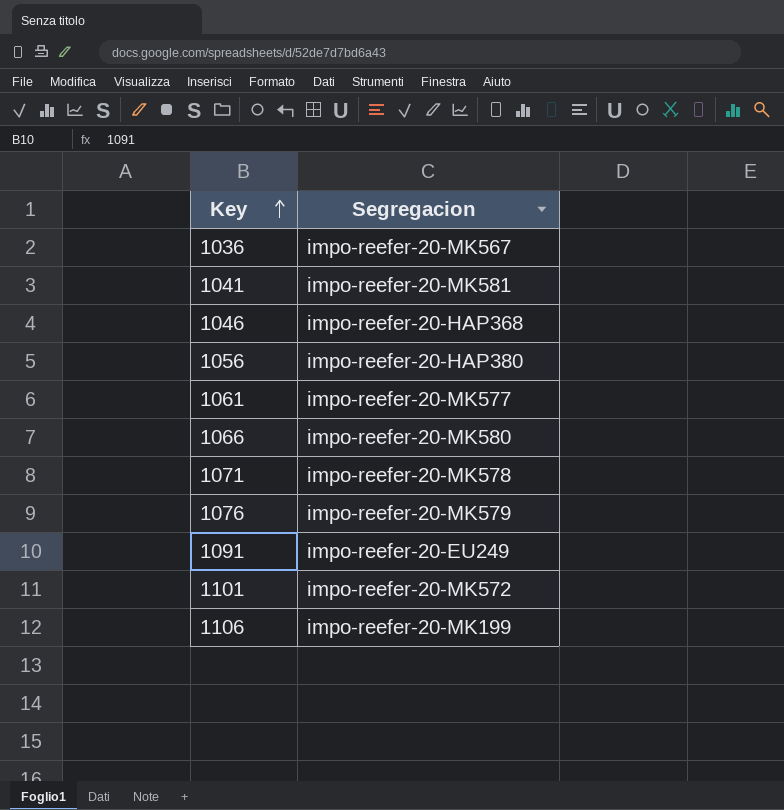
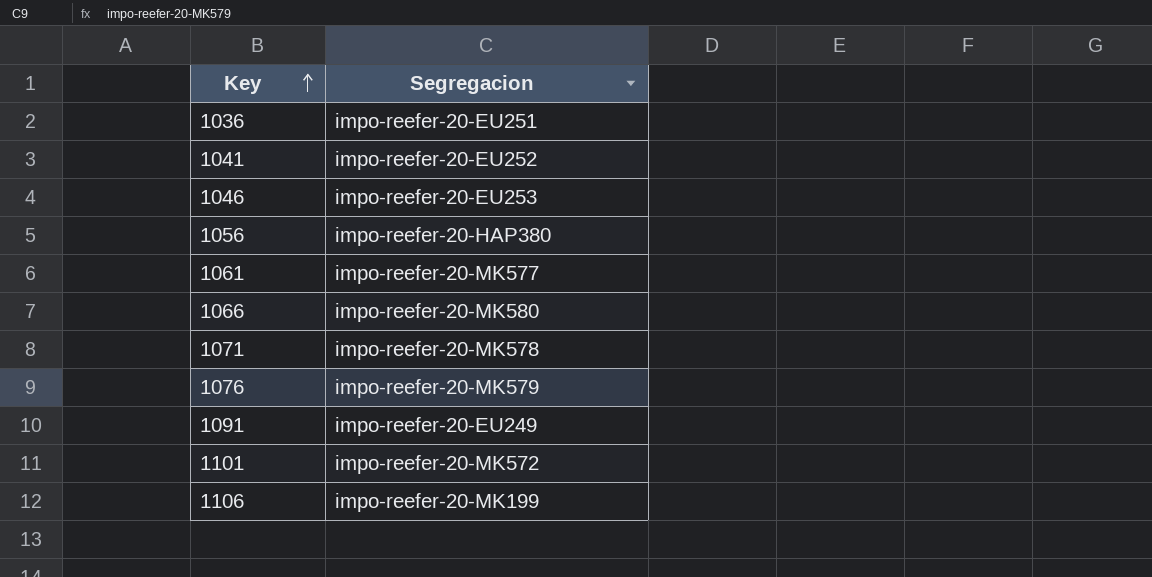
1036 | Segregacion: impo-reefer-20-MK567 -> impo-reefer-20-EU251
1041 | Segregacion: impo-reefer-20-MK581 -> impo-reefer-20-EU252
1046 | Segregacion: impo-reefer-20-HAP368 -> impo-reefer-20-EU253

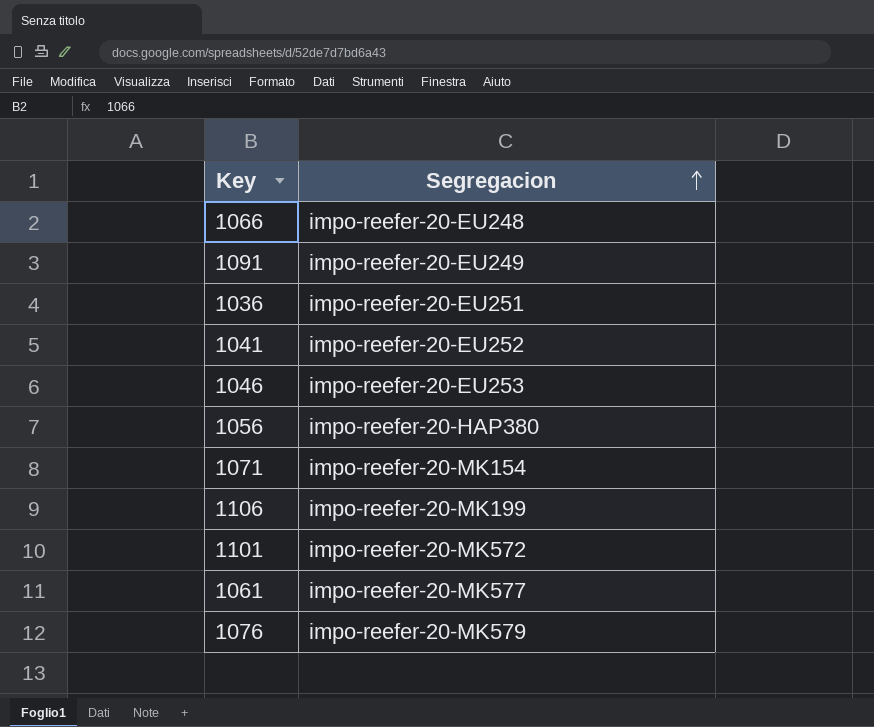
row order: Key ascending -> Segregacion ascending
1066 | Segregacion: impo-reefer-20-MK580 -> impo-reefer-20-EU248
1071 | Segregacion: impo-reefer-20-MK578 -> impo-reefer-20-MK154

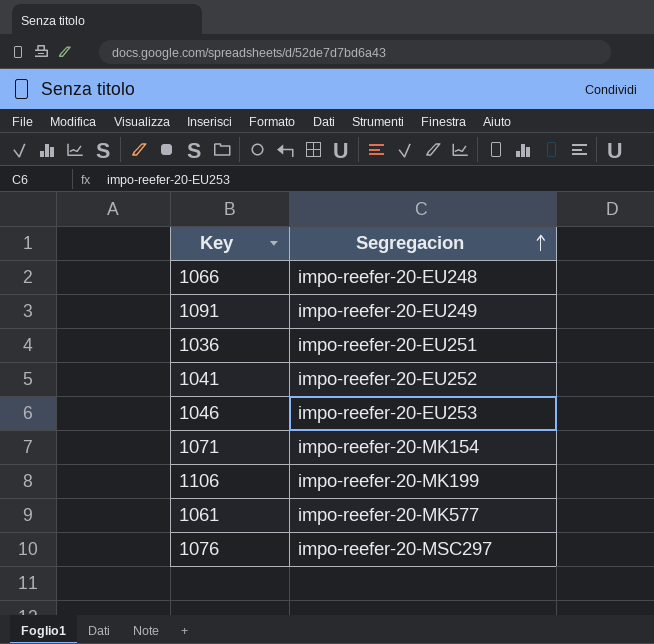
row 1056: impo-reefer-20-HAP380 -> none
row 1101: impo-reefer-20-MK572 -> none
1076 | Segregacion: impo-reefer-20-MK579 -> impo-reefer-20-MSC297

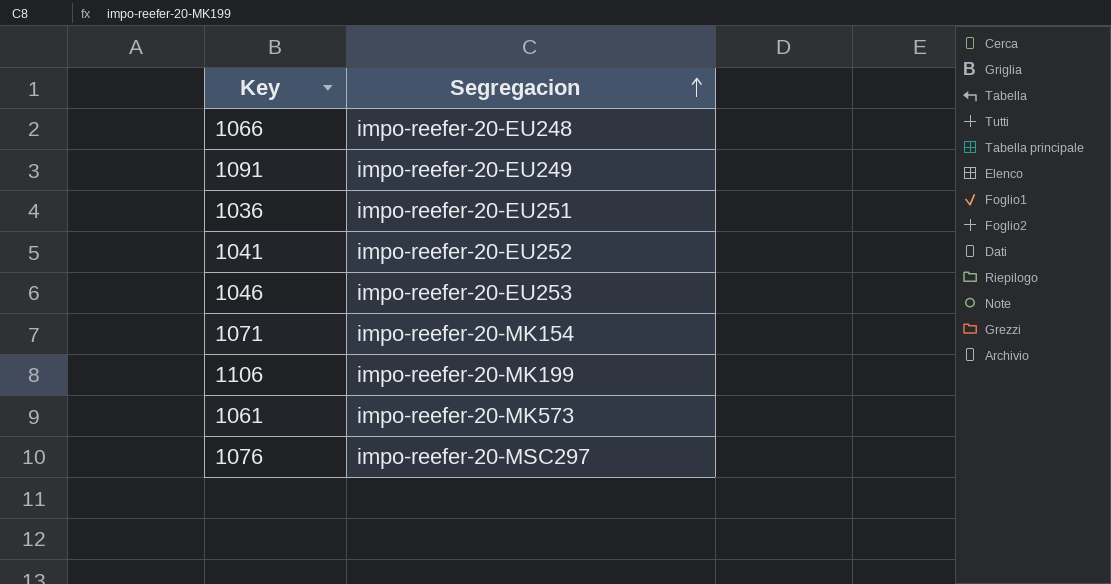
1061 | Segregacion: impo-reefer-20-MK577 -> impo-reefer-20-MK573

